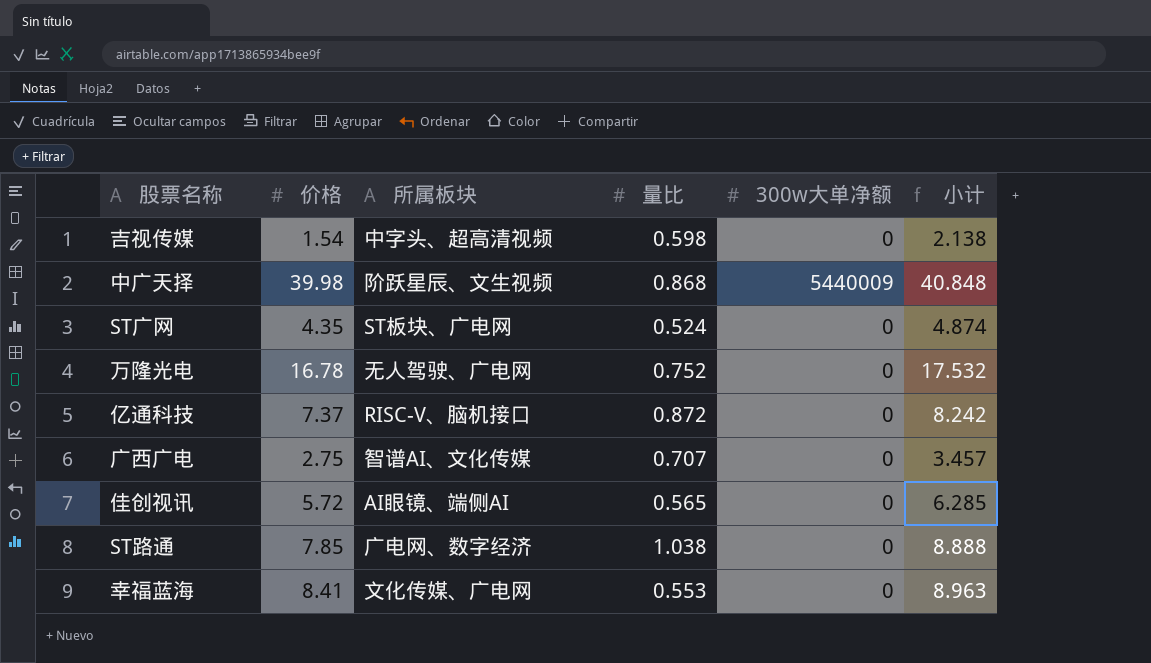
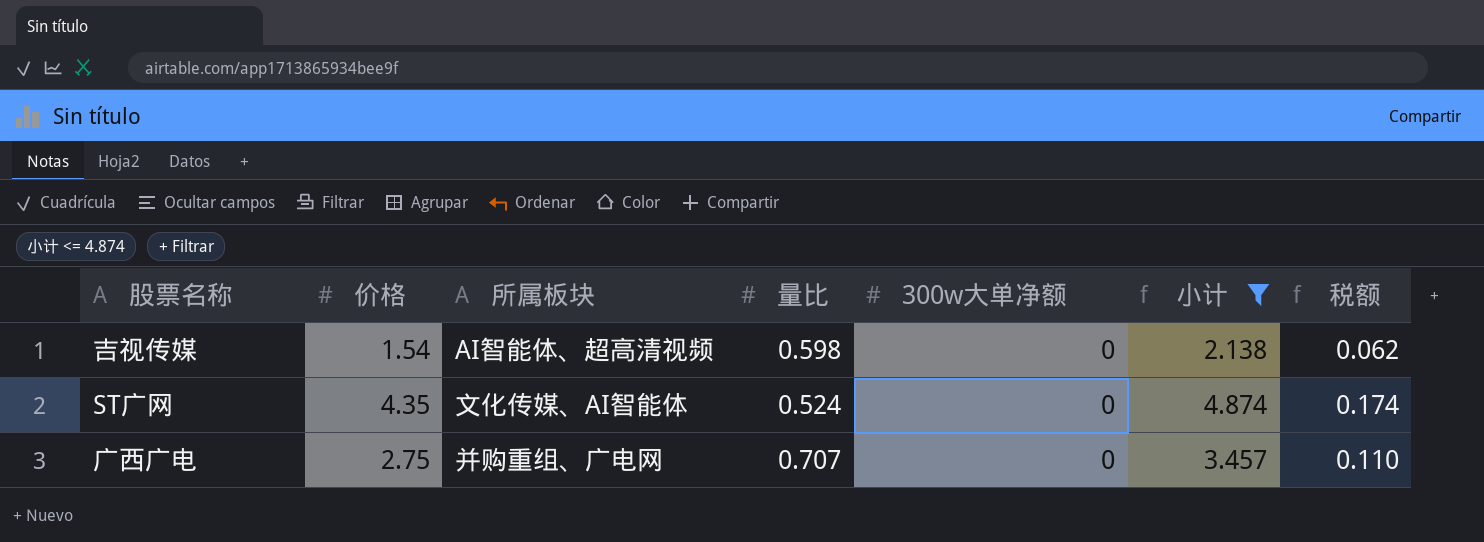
filter: none -> 小计 <= 4.874
column 税额 | formula: none -> [价格] * 0.04
吉视传媒 | 所属板块: 中字头、超高清视频 -> AI智能体、超高清视频
ST广网 | 所属板块: ST板块、广电网 -> 文化传媒、AI智能体
广西广电 | 所属板块: 智谱AI、文化传媒 -> 并购重组、广电网

